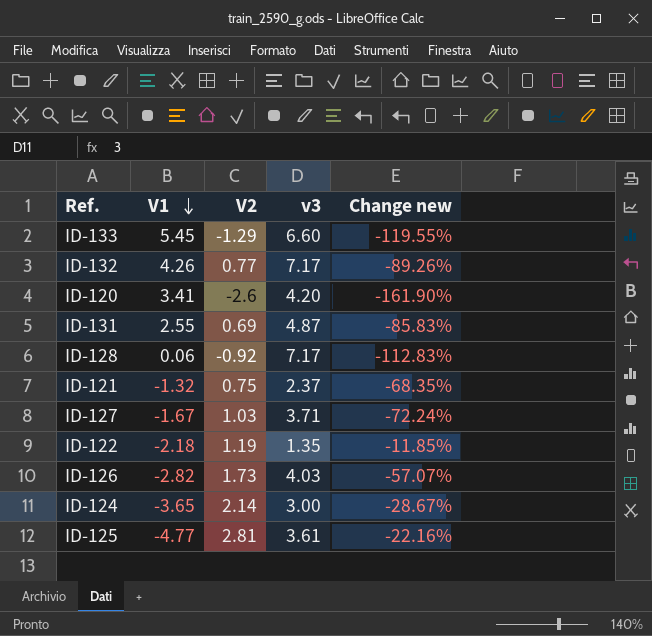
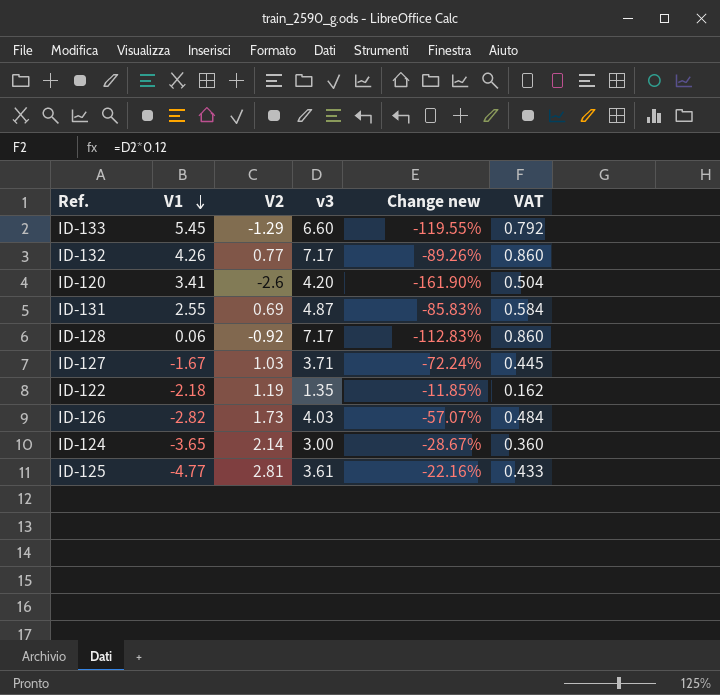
column VAT | formula: none -> [v3] * 0.12
row ID-121: -1.32 | 0.75 | 2.37 | -68.35% -> none

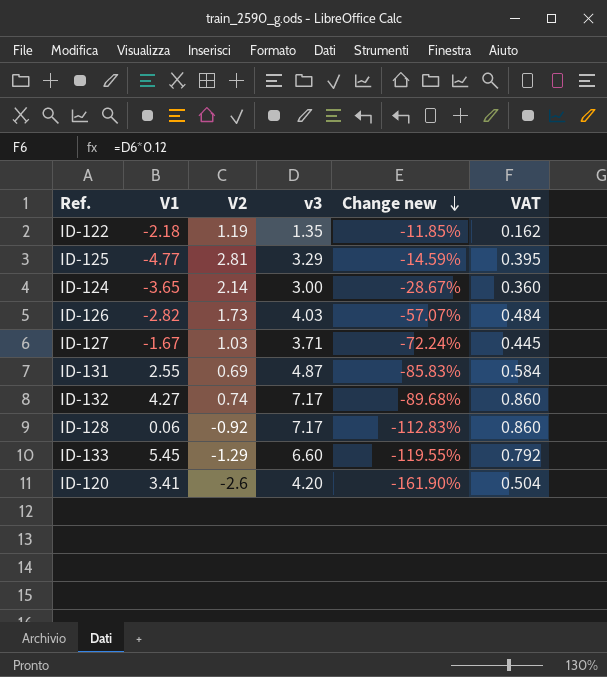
row order: V1 descending -> Change new descending
ID-125 | v3: 3.61 -> 3.29
ID-125 | Change new: -22.16% -> -14.59%
ID-125 | VAT: 0.433 -> 0.395
ID-132 | V1: 4.26 -> 4.27
ID-132 | V2: 0.77 -> 0.74
ID-132 | Change new: -89.26% -> -89.68%

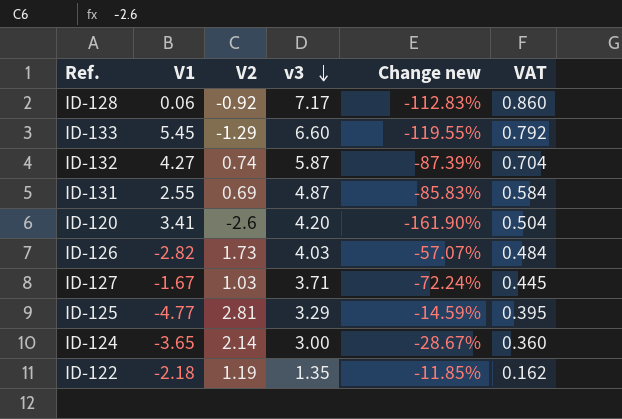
row order: Change new descending -> v3 descending
ID-132 | v3: 7.17 -> 5.87
ID-132 | Change new: -89.68% -> -87.39%
ID-132 | VAT: 0.860 -> 0.704

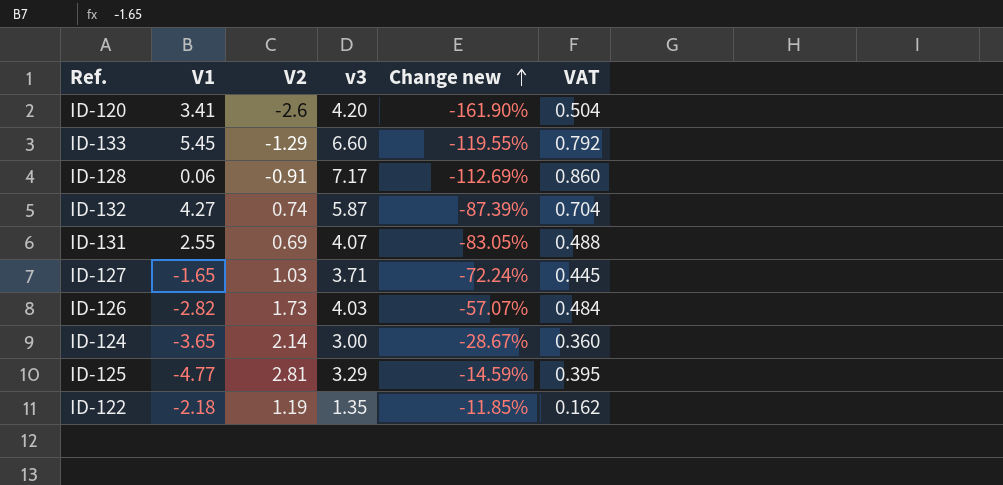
row order: v3 descending -> Change new ascending
ID-128 | V2: -0.92 -> -0.91
ID-128 | Change new: -112.83% -> -112.69%
ID-131 | v3: 4.87 -> 4.07
ID-131 | Change new: -85.83% -> -83.05%
ID-131 | VAT: 0.584 -> 0.488
ID-127 | V1: -1.67 -> -1.65

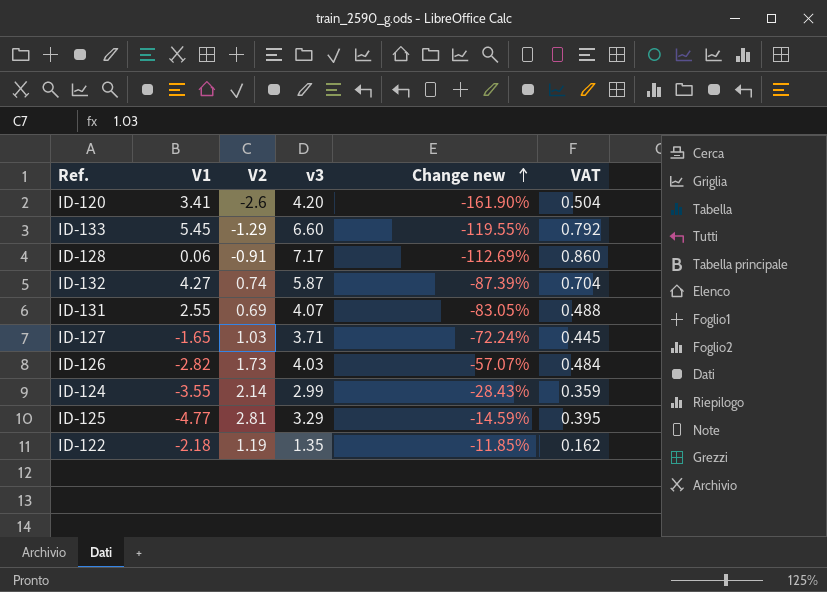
ID-124 | V1: -3.65 -> -3.55
ID-124 | v3: 3.00 -> 2.99
ID-124 | Change new: -28.67% -> -28.43%
ID-124 | VAT: 0.360 -> 0.359

